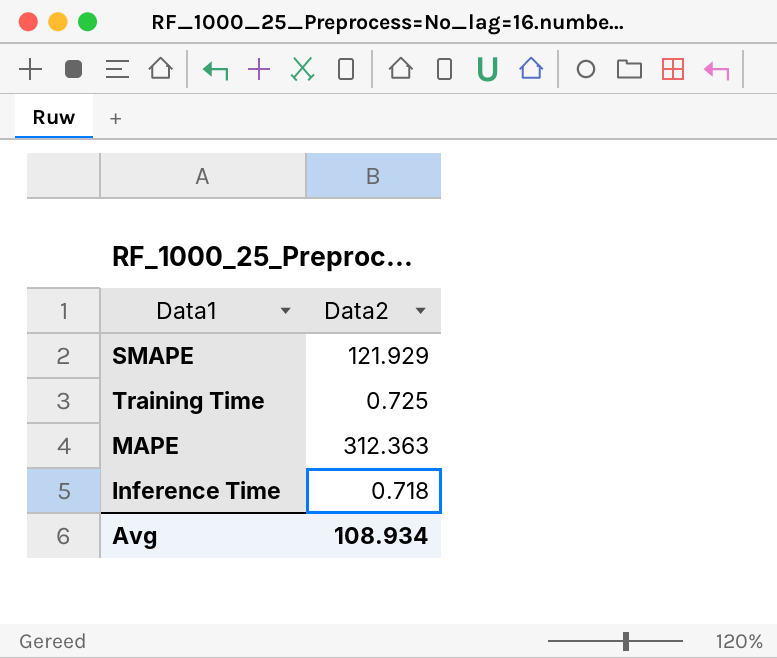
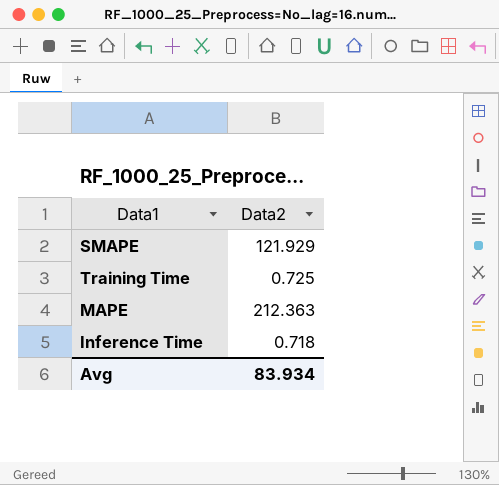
MAPE | Data2: 312.363 -> 212.363
Avg | Data2: 108.934 -> 83.934

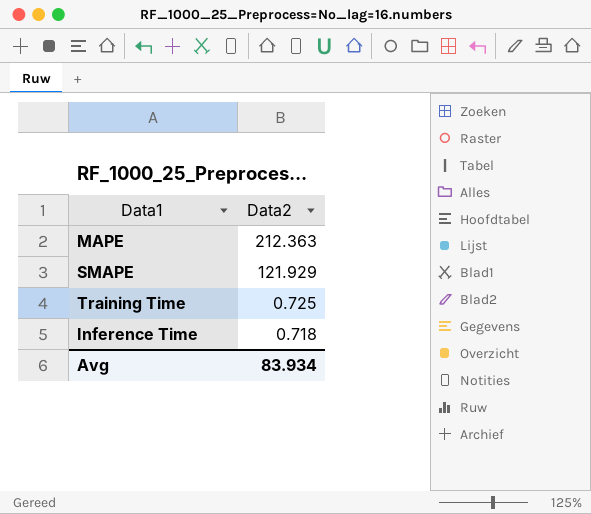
row order: none -> Data2 descending

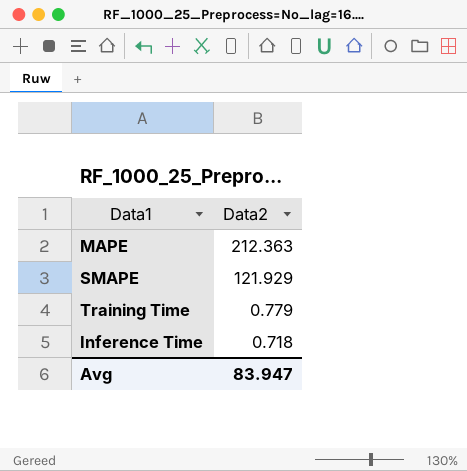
Training Time | Data2: 0.725 -> 0.779
Avg | Data2: 83.934 -> 83.947

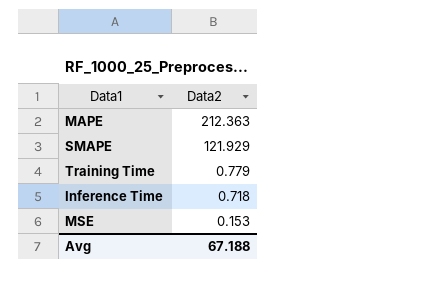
row MSE: none -> 0.153
Avg | Data2: 83.947 -> 67.188

